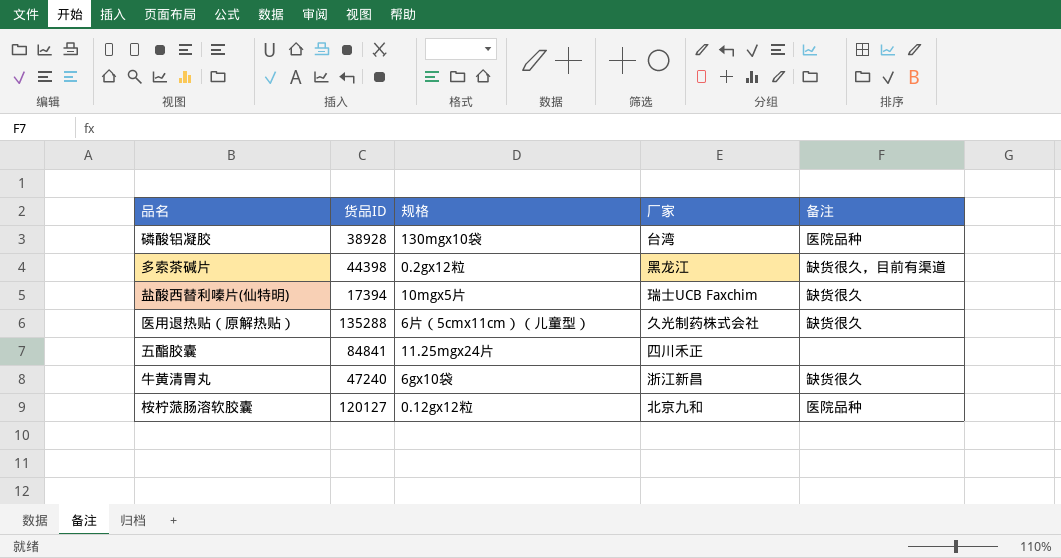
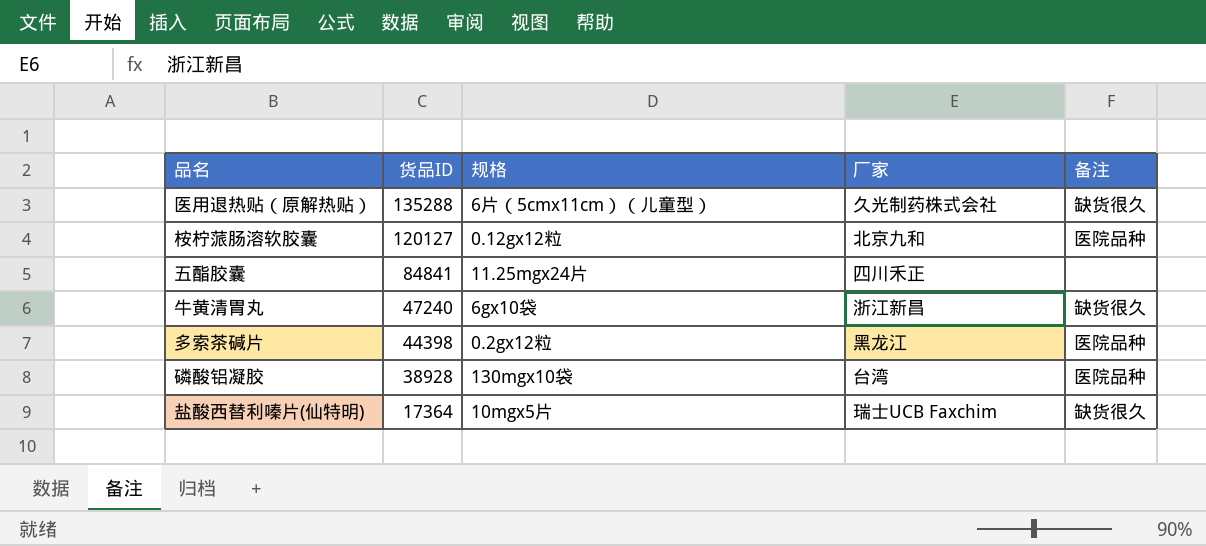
row order: none -> 货品ID descending
多索茶碱片 | 备注: 缺货很久，目前有渠道 -> 医院品种
盐酸西替利嗪片(仙特明) | 货品ID: 17394 -> 17364

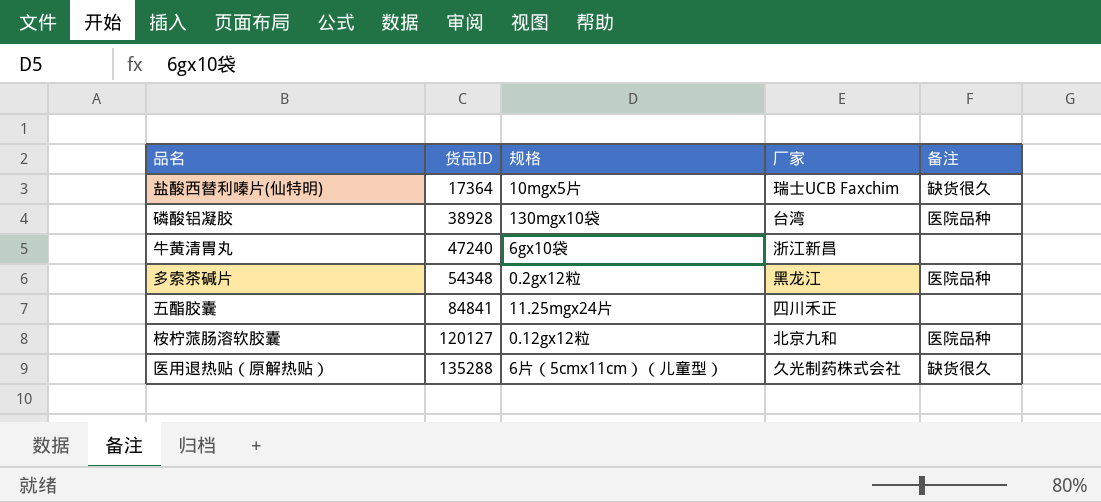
row order: 货品ID descending -> 货品ID ascending
牛黄清胃丸 | 备注: 缺货很久 -> none
多索茶碱片 | 货品ID: 44398 -> 54348

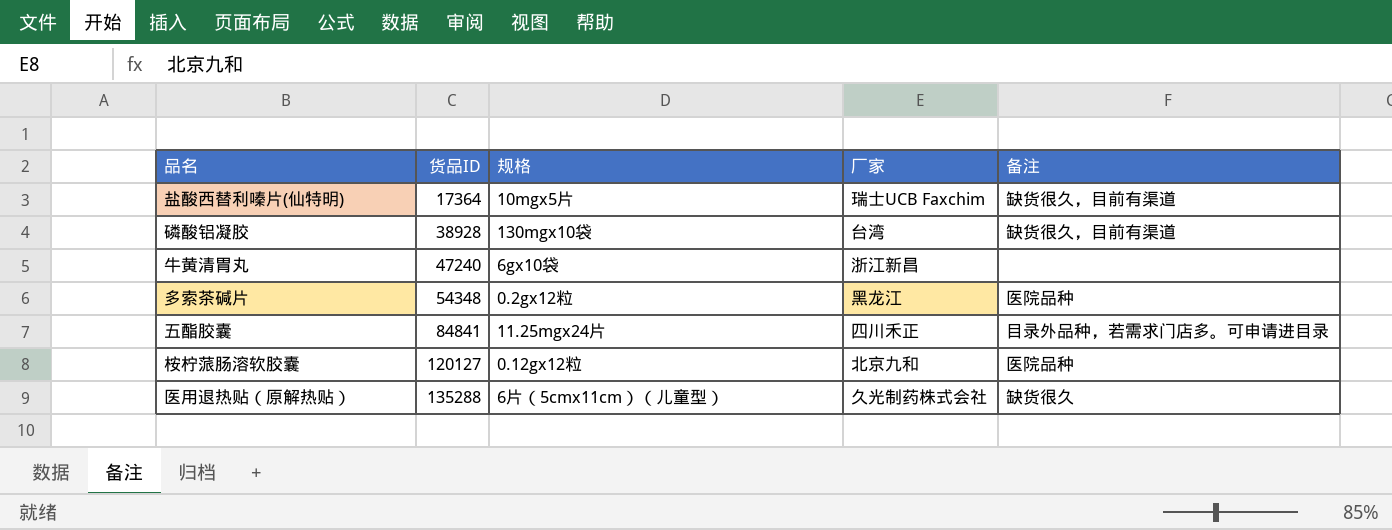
盐酸西替利嗪片(仙特明) | 备注: 缺货很久 -> 缺货很久，目前有渠道
磷酸铝凝胶 | 备注: 医院品种 -> 缺货很久，目前有渠道
五酯胶囊 | 备注: none -> 目录外品种，若需求门店多。可申请进目录

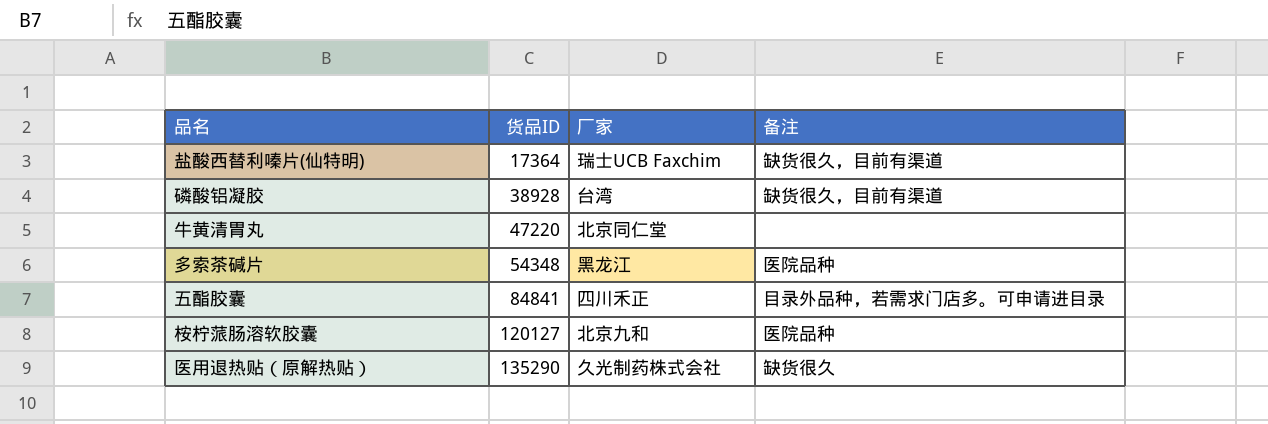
column 规格 | position: 3 -> none
牛黄清胃丸 | 货品ID: 47240 -> 47220
牛黄清胃丸 | 厂家: 浙江新昌 -> 北京同仁堂
医用退热贴（原解热贴） | 货品ID: 135288 -> 135290

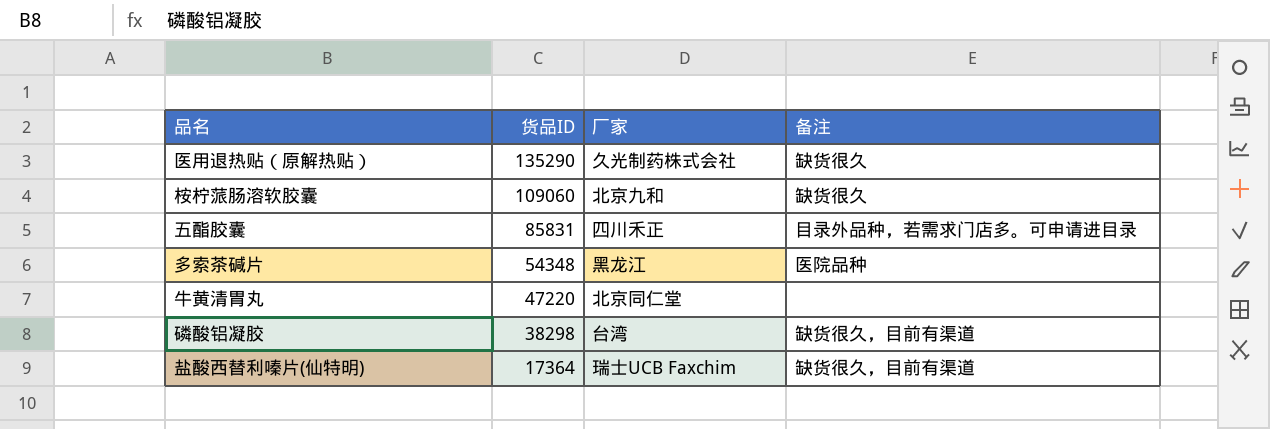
row order: 货品ID ascending -> 货品ID descending
桉柠蒎肠溶软胶囊 | 货品ID: 120127 -> 109060
桉柠蒎肠溶软胶囊 | 备注: 医院品种 -> 缺货很久
五酯胶囊 | 货品ID: 84841 -> 85831
磷酸铝凝胶 | 货品ID: 38928 -> 38298

